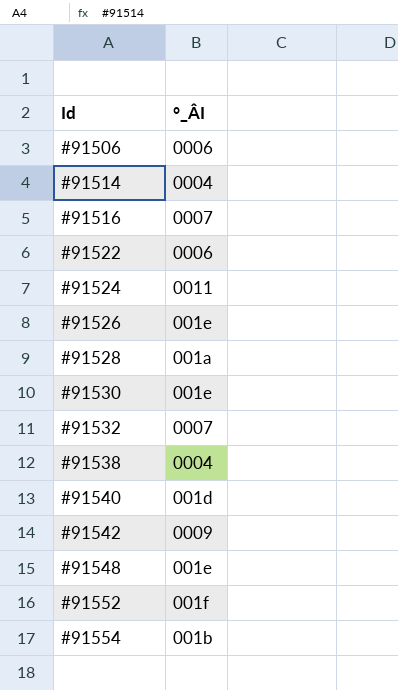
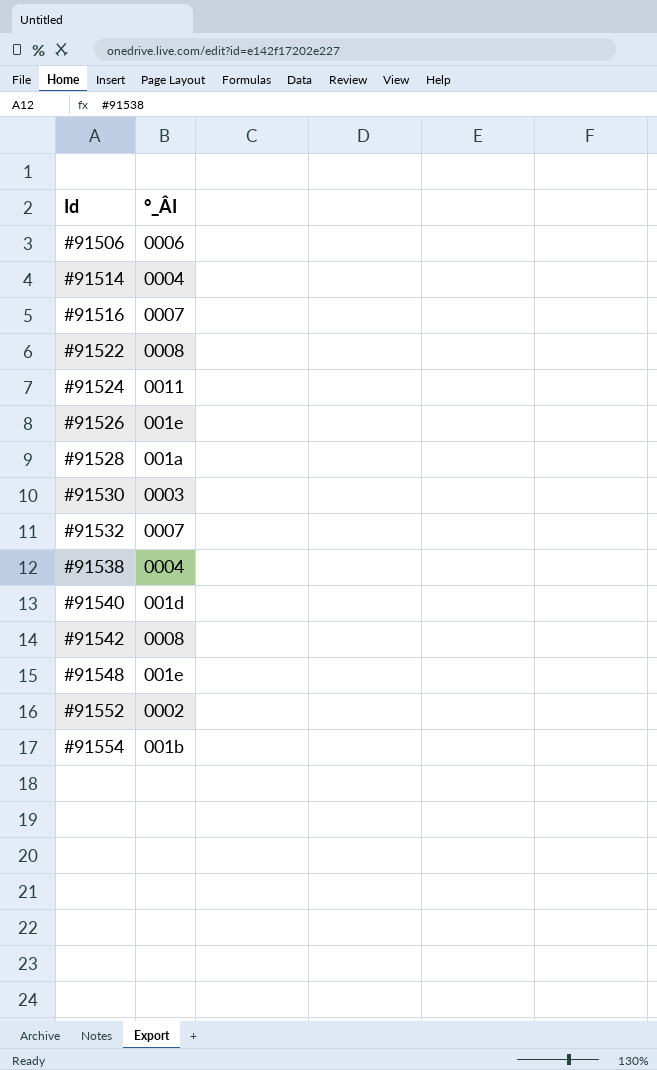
#91522 | °_ÂI: 0006 -> 0008
#91530 | °_ÂI: 001e -> 0003
#91542 | °_ÂI: 0009 -> 0008
#91552 | °_ÂI: 001f -> 0002

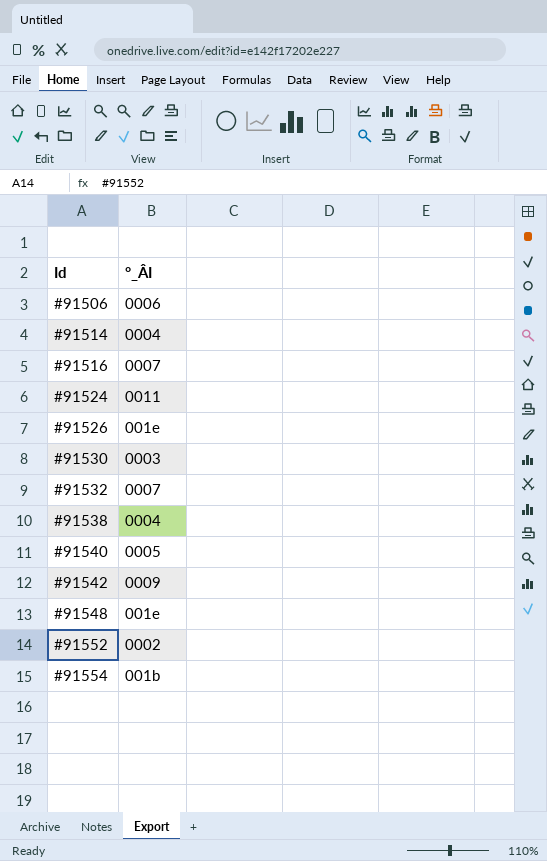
row #91522: 0008 -> none
row #91528: 001a -> none
#91540 | °_ÂI: 001d -> 0005
#91542 | °_ÂI: 0008 -> 0009

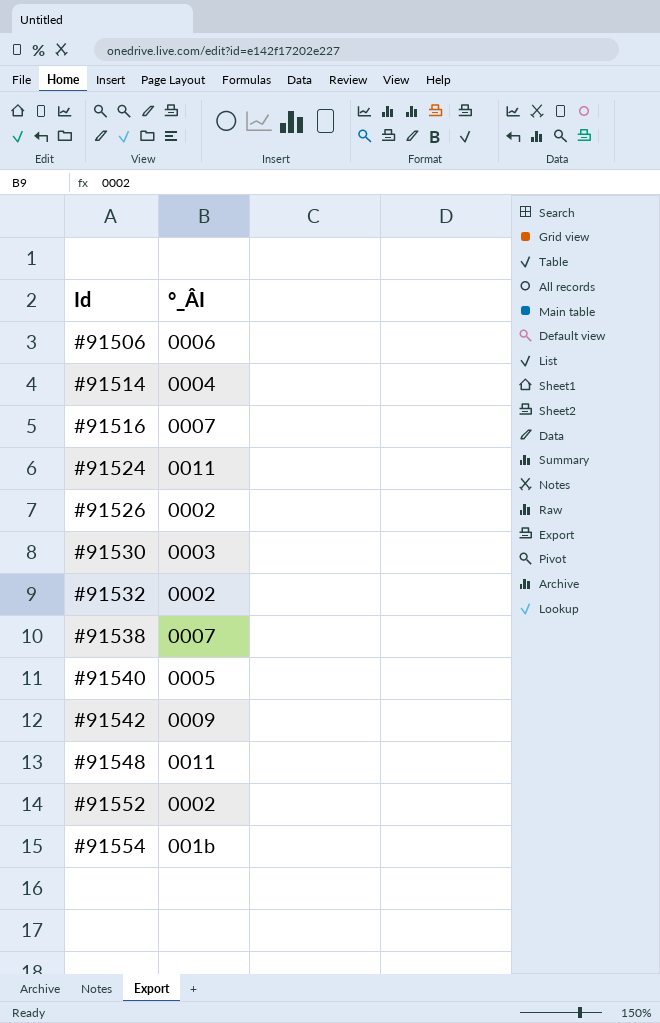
#91526 | °_ÂI: 001e -> 0002
#91532 | °_ÂI: 0007 -> 0002
#91538 | °_ÂI: 0004 -> 0007
#91548 | °_ÂI: 001e -> 0011

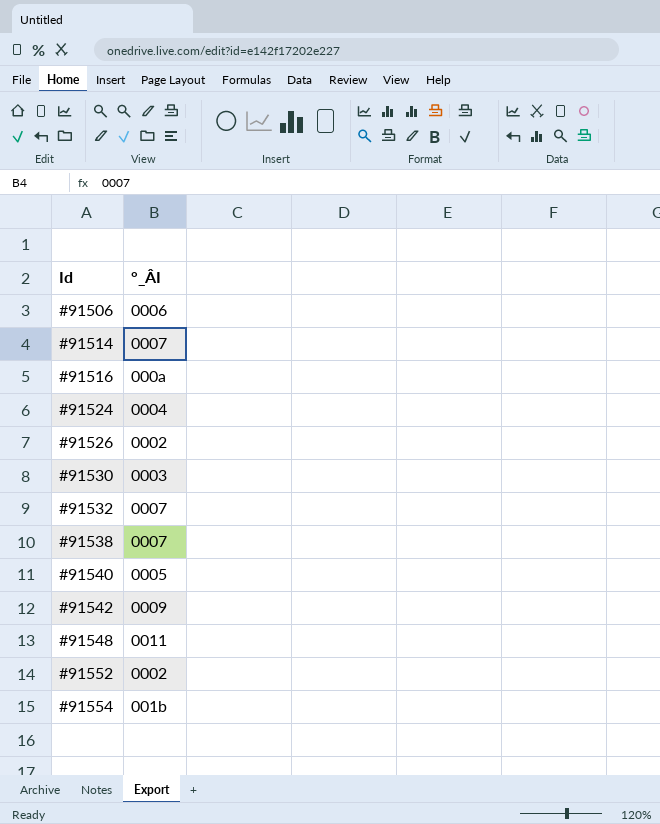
#91514 | °_ÂI: 0004 -> 0007
#91516 | °_ÂI: 0007 -> 000a
#91524 | °_ÂI: 0011 -> 0004
#91532 | °_ÂI: 0002 -> 0007

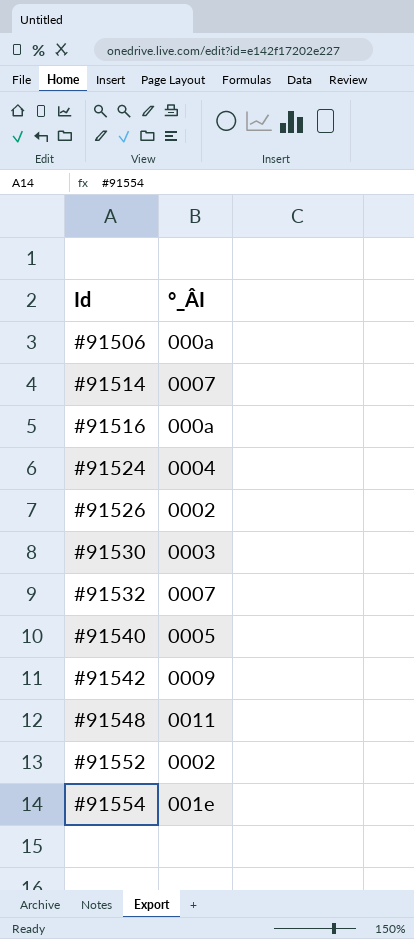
row #91538: 0007 -> none
#91506 | °_ÂI: 0006 -> 000a
#91554 | °_ÂI: 001b -> 001e

